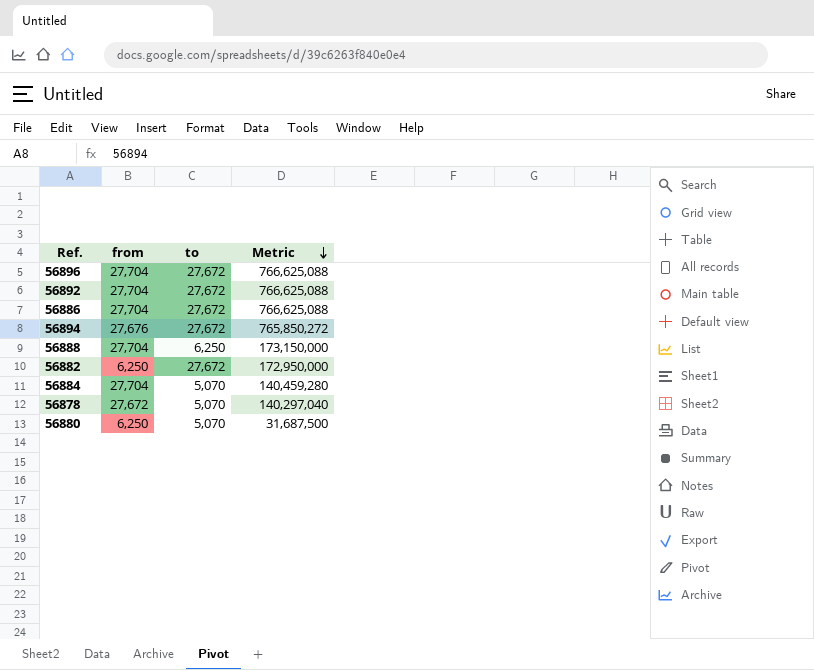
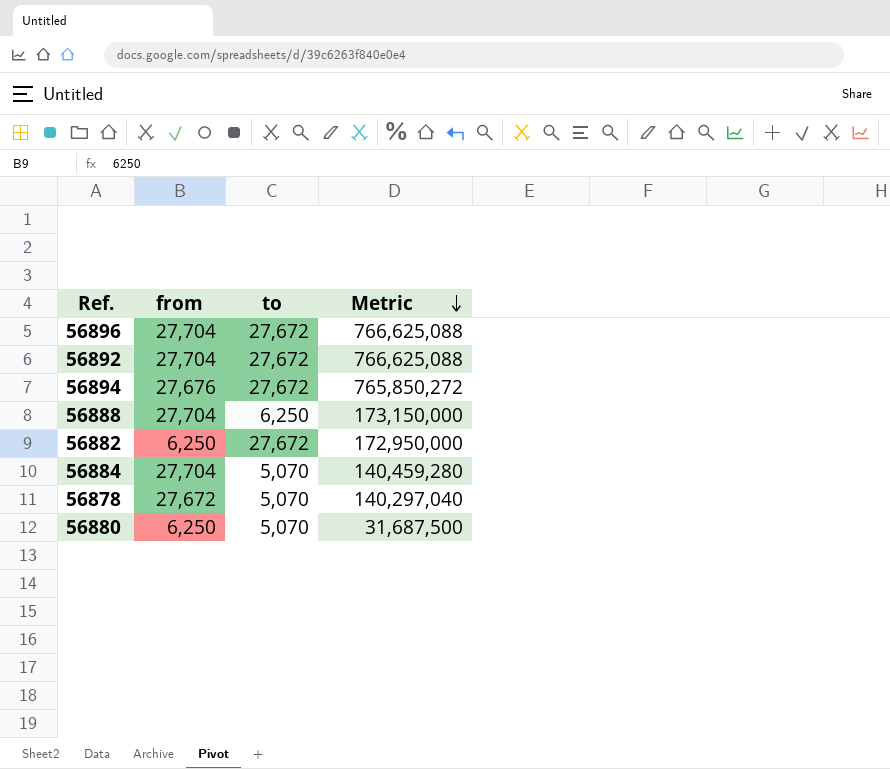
row 56886: 27,704 | 27,672 | 766,625,088 -> none

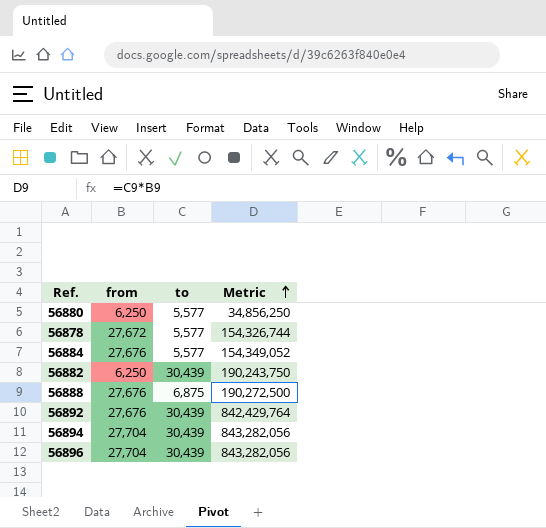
row order: Metric descending -> Metric ascending
56880 | to: 5,070 -> 5,577
56880 | Metric: 31,687,500 -> 34,856,250
56878 | to: 5,070 -> 5,577
56878 | Metric: 140,297,040 -> 154,326,744
56884 | from: 27,704 -> 27,676
56884 | to: 5,070 -> 5,577
56884 | Metric: 140,459,280 -> 154,349,052
56882 | to: 27,672 -> 30,439
56882 | Metric: 172,950,000 -> 190,243,750
56888 | from: 27,704 -> 27,676
56888 | to: 6,250 -> 6,875
56888 | Metric: 173,150,000 -> 190,272,500
56892 | from: 27,704 -> 27,676
56892 | to: 27,672 -> 30,439
56892 | Metric: 766,625,088 -> 842,429,764
56894 | from: 27,676 -> 27,704
56894 | to: 27,672 -> 30,439
56894 | Metric: 765,850,272 -> 843,282,056
56896 | to: 27,672 -> 30,439
56896 | Metric: 766,625,088 -> 843,282,056

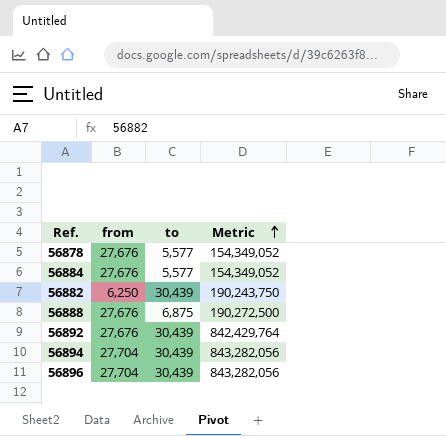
row 56880: 6,250 | 5,577 | 34,856,250 -> none
56878 | from: 27,672 -> 27,676
56878 | Metric: 154,326,744 -> 154,349,052

